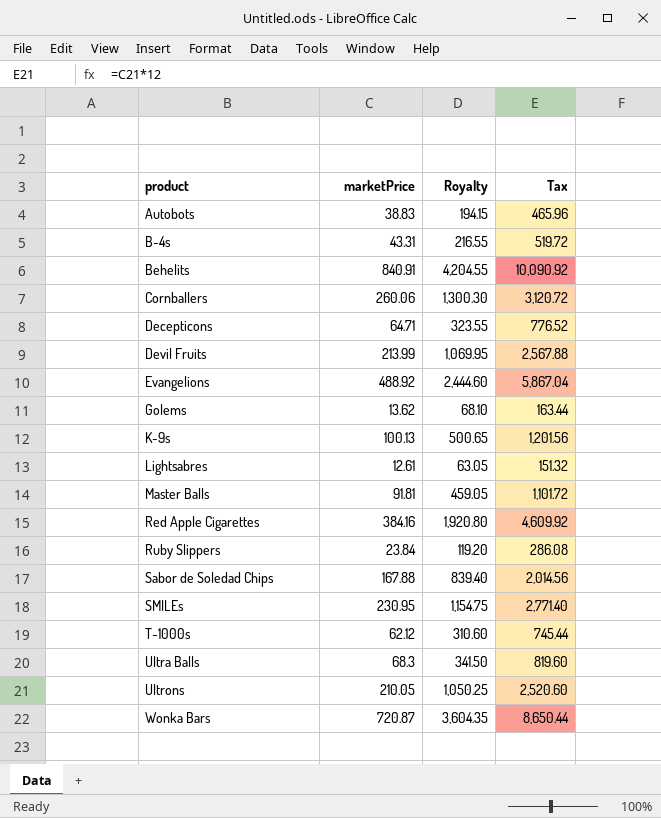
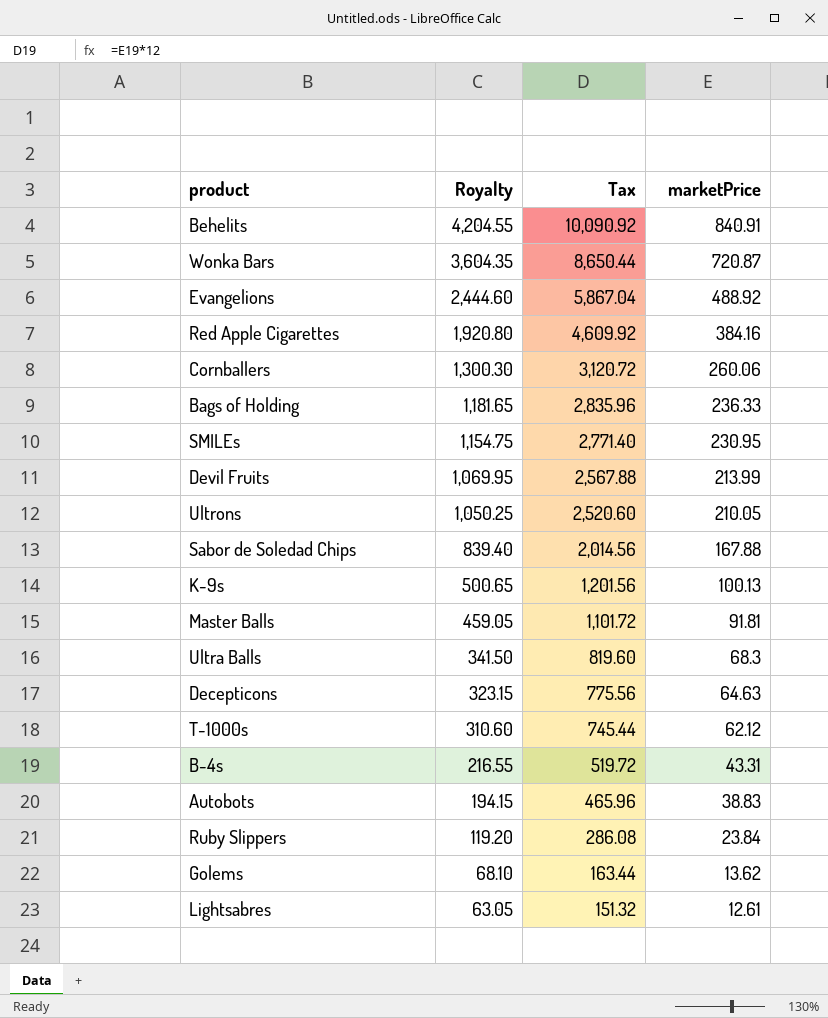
row order: product ascending -> Royalty descending
column marketPrice | position: 2 -> 4
row Bags of Holding: none -> 1,181.65 | 2,835.96 | 236.33
Decepticons | Royalty: 323.55 -> 323.15
Decepticons | Tax: 776.52 -> 775.56
Decepticons | marketPrice: 64.71 -> 64.63

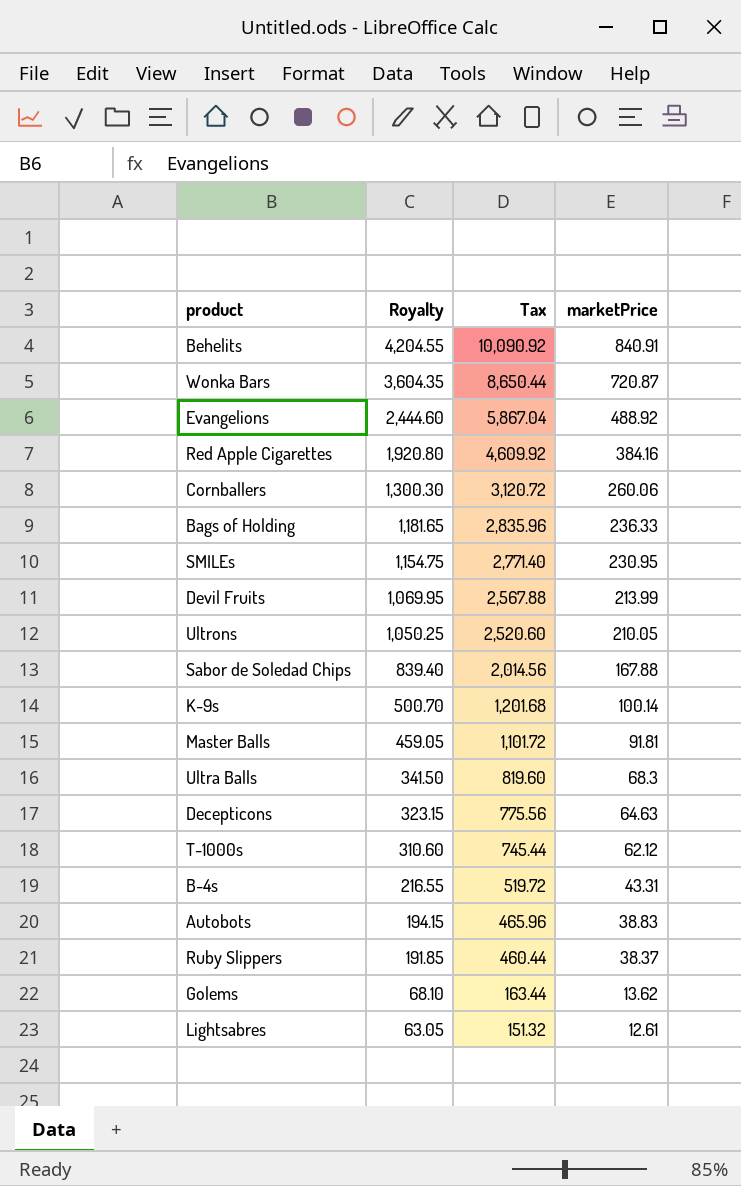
K-9s | Royalty: 500.65 -> 500.70
K-9s | Tax: 1,201.56 -> 1,201.68
K-9s | marketPrice: 100.13 -> 100.14
Ruby Slippers | Royalty: 119.20 -> 191.85
Ruby Slippers | Tax: 286.08 -> 460.44
Ruby Slippers | marketPrice: 23.84 -> 38.37

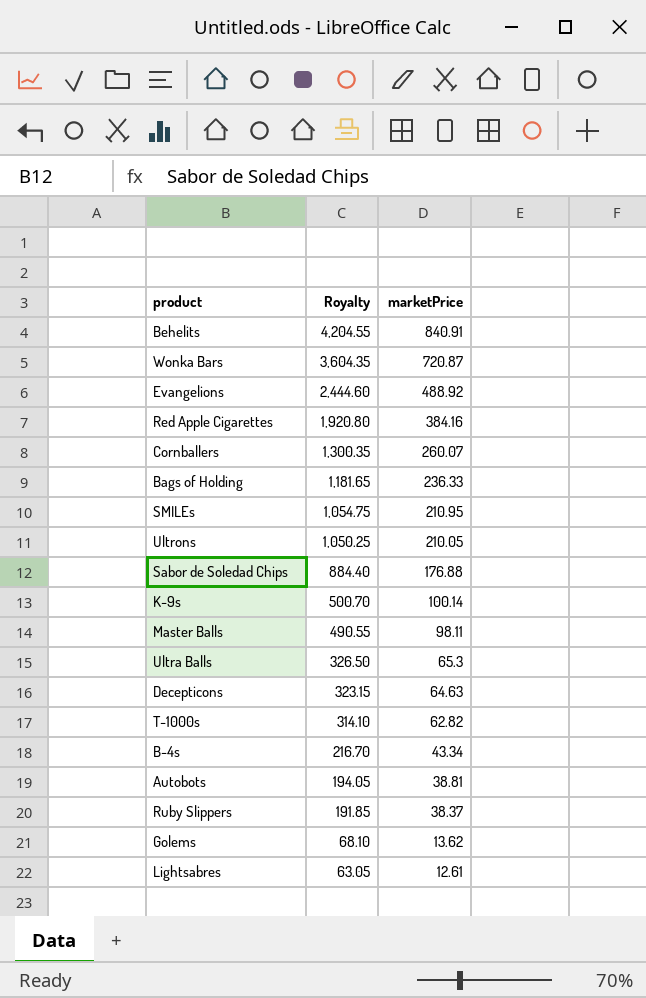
column Tax | formula: [marketPrice] * 12 -> none
row Devil Fruits: 1,069.95 | 2,567.88 | 213.99 -> none
Cornballers | Royalty: 1,300.30 -> 1,300.35
Cornballers | marketPrice: 260.06 -> 260.07
SMILEs | Royalty: 1,154.75 -> 1,054.75
SMILEs | marketPrice: 230.95 -> 210.95
Sabor de Soledad Chips | Royalty: 839.40 -> 884.40
Sabor de Soledad Chips | marketPrice: 167.88 -> 176.88
Master Balls | Royalty: 459.05 -> 490.55
Master Balls | marketPrice: 91.81 -> 98.11
Ultra Balls | Royalty: 341.50 -> 326.50
Ultra Balls | marketPrice: 68.3 -> 65.3
T-1000s | Royalty: 310.60 -> 314.10
T-1000s | marketPrice: 62.12 -> 62.82
B-4s | Royalty: 216.55 -> 216.70
B-4s | marketPrice: 43.31 -> 43.34
Autobots | Royalty: 194.15 -> 194.05
Autobots | marketPrice: 38.83 -> 38.81

